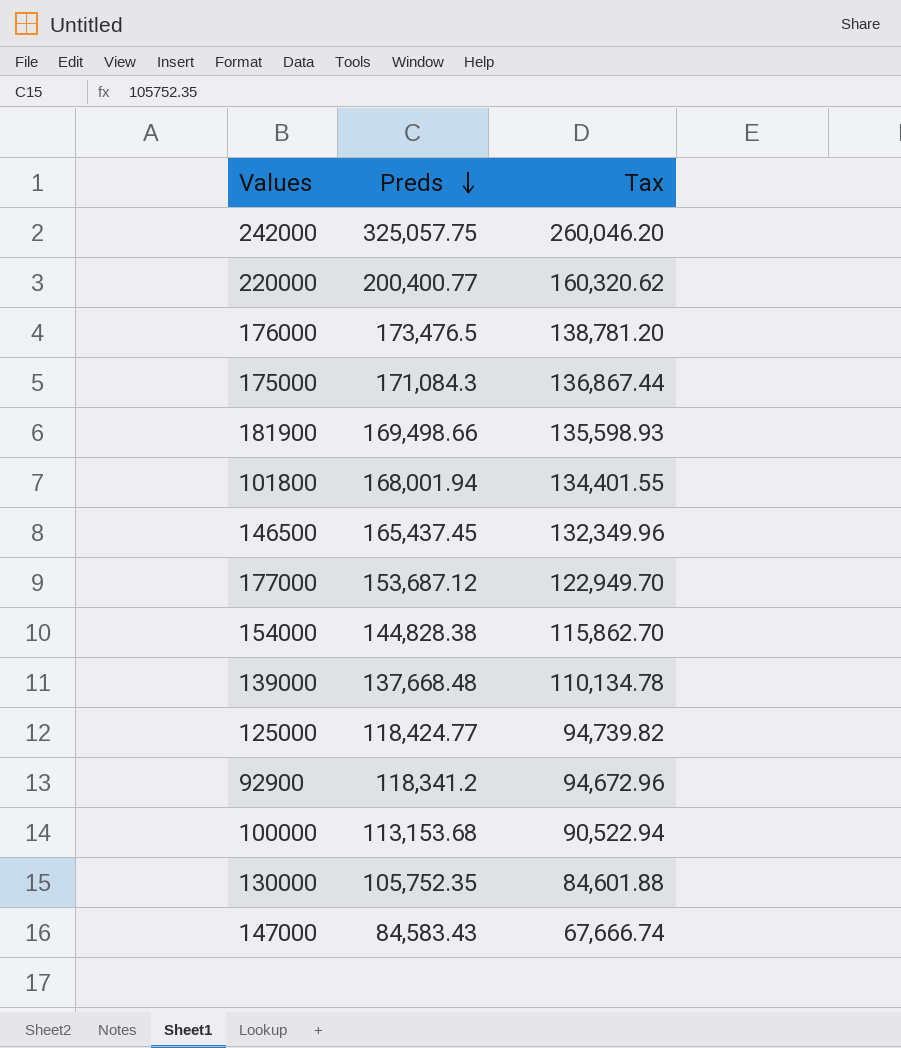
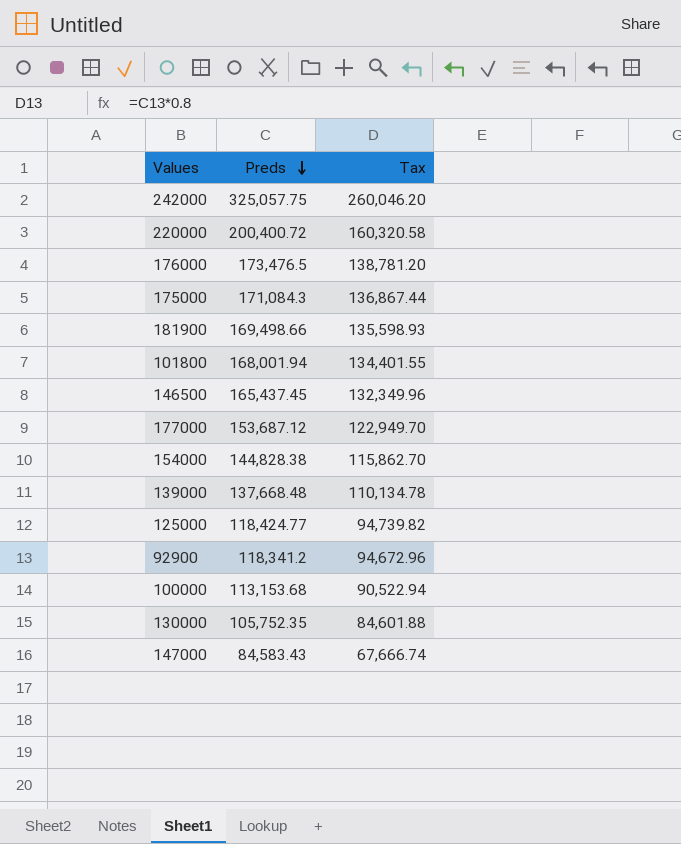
220000 | Preds: 200,400.77 -> 200,400.72
220000 | Tax: 160,320.62 -> 160,320.58

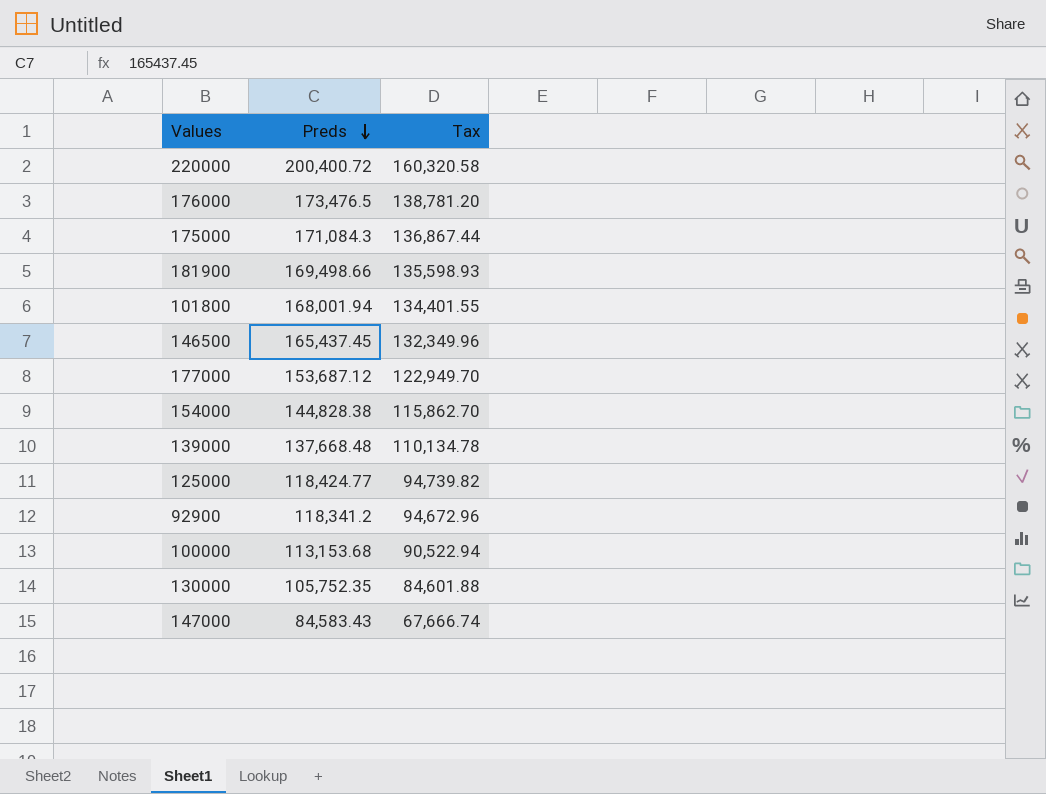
row 242000: 325,057.75 | 260,046.20 -> none

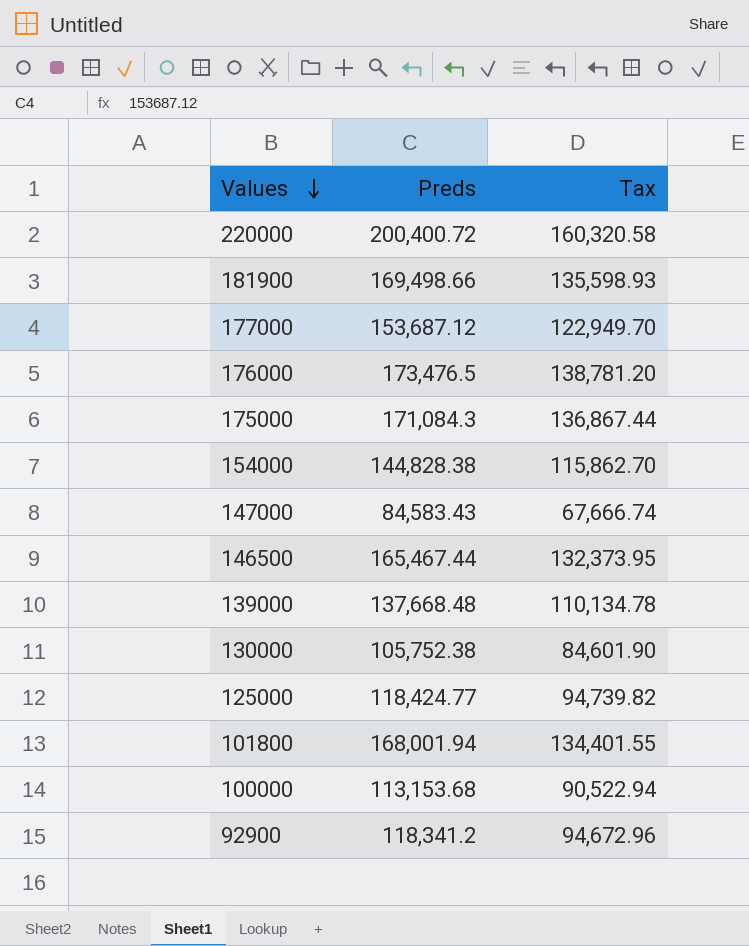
row order: Preds descending -> Values descending
146500 | Preds: 165,437.45 -> 165,467.44
146500 | Tax: 132,349.96 -> 132,373.95
130000 | Preds: 105,752.35 -> 105,752.38
130000 | Tax: 84,601.88 -> 84,601.90

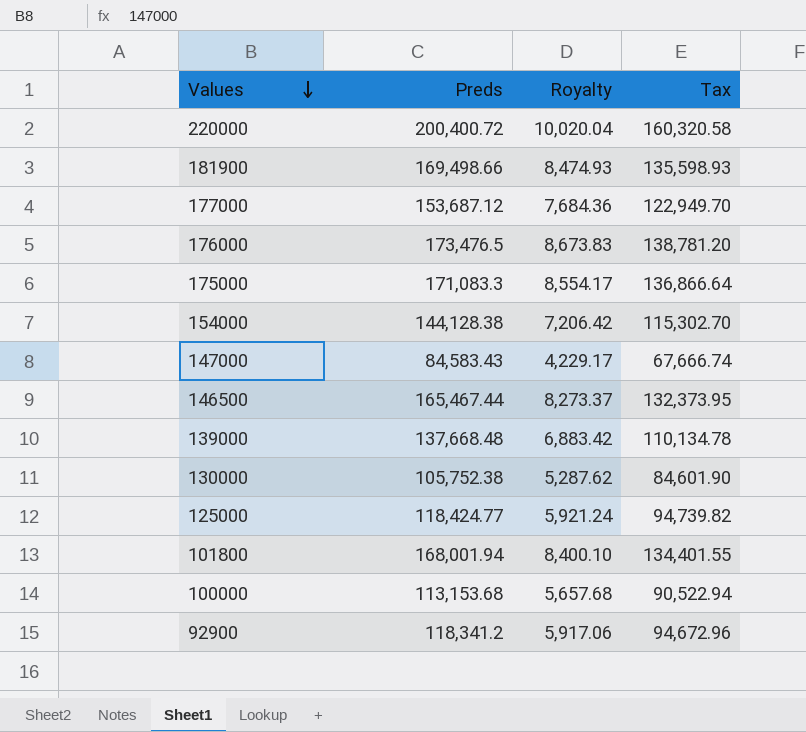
column Royalty | formula: none -> [Preds] * 0.05
175000 | Preds: 171,084.3 -> 171,083.3
175000 | Tax: 136,867.44 -> 136,866.64
154000 | Preds: 144,828.38 -> 144,128.38
154000 | Tax: 115,862.70 -> 115,302.70

